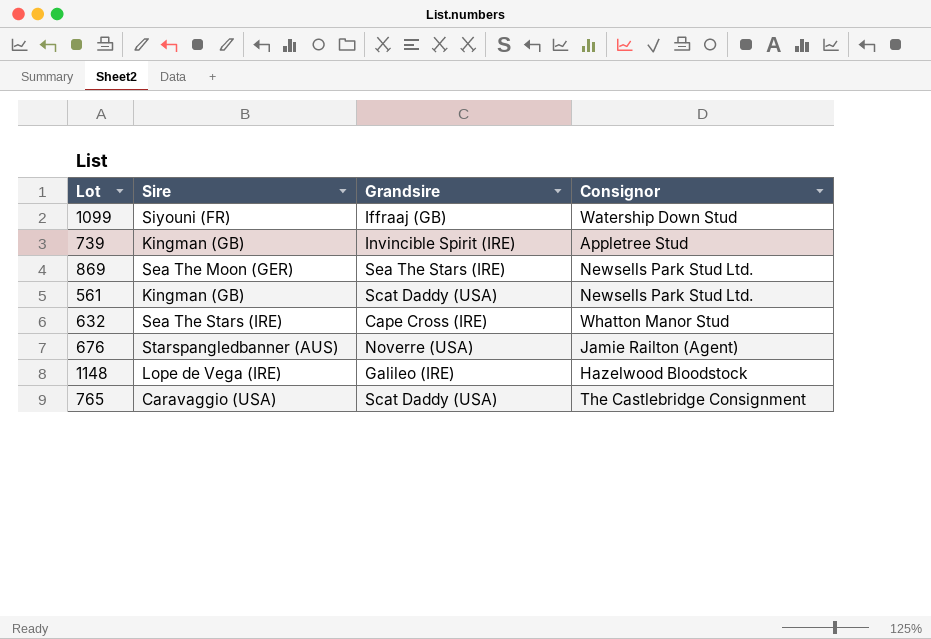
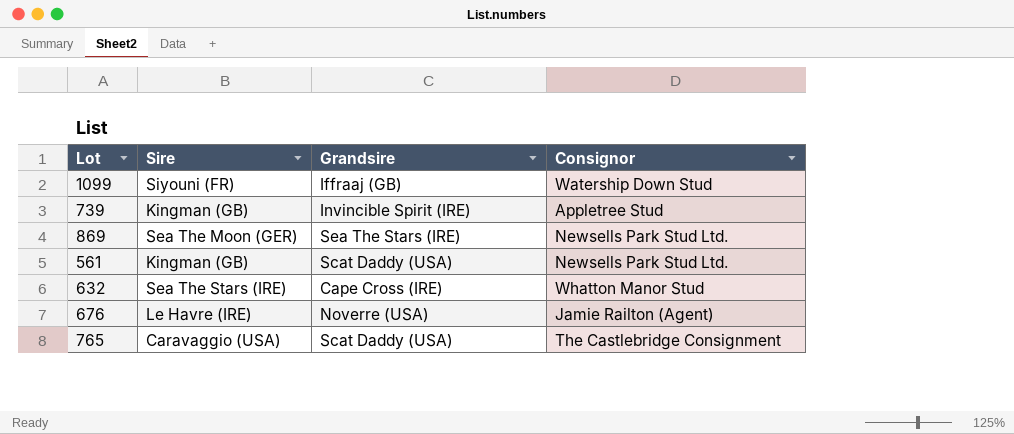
row 1148: Lope de Vega (IRE) | Galileo (IRE) | Hazelwood Bloodstock -> none
676 | Sire: Starspangledbanner (AUS) -> Le Havre (IRE)

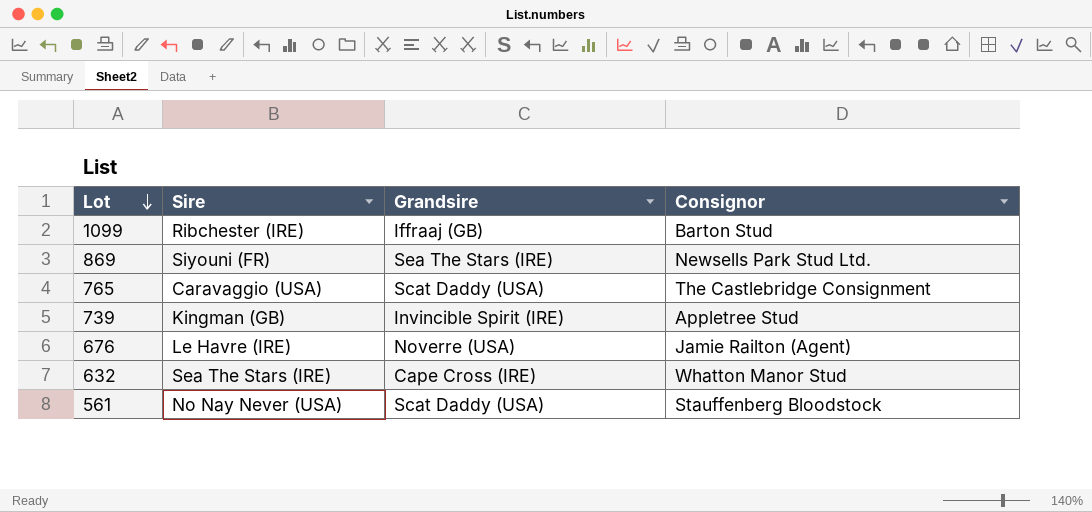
row order: none -> Lot descending
1099 | Sire: Siyouni (FR) -> Ribchester (IRE)
1099 | Consignor: Watership Down Stud -> Barton Stud
869 | Sire: Sea The Moon (GER) -> Siyouni (FR)
561 | Sire: Kingman (GB) -> No Nay Never (USA)
561 | Consignor: Newsells Park Stud Ltd. -> Stauffenberg Bloodstock

